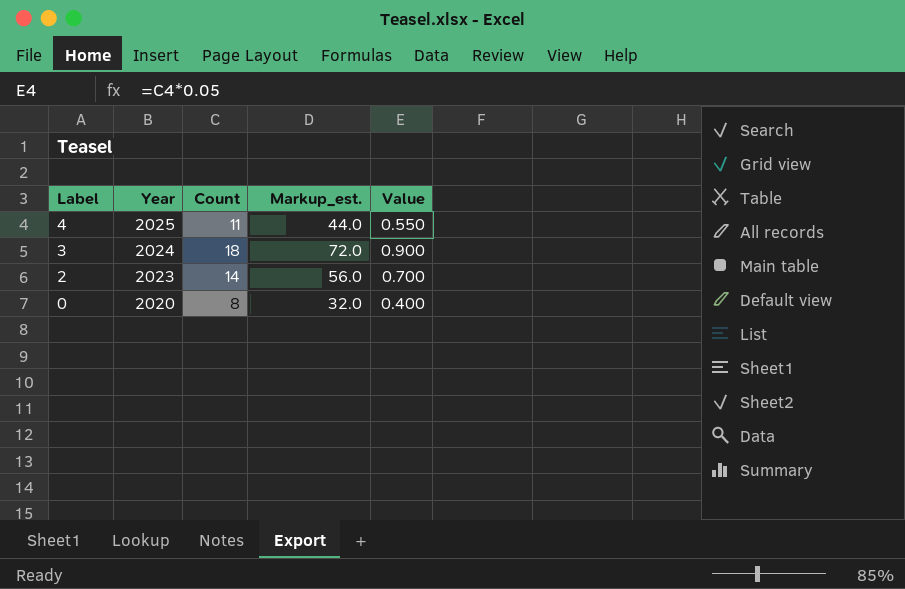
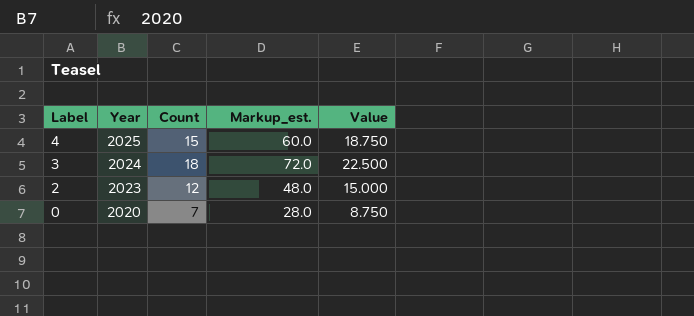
column Value | formula: [Count] * 0.05 -> [Count] * 1.25
4 | Count: 11 -> 15
4 | Markup_est.: 44.0 -> 60.0
2 | Count: 14 -> 12
2 | Markup_est.: 56.0 -> 48.0
0 | Count: 8 -> 7
0 | Markup_est.: 32.0 -> 28.0

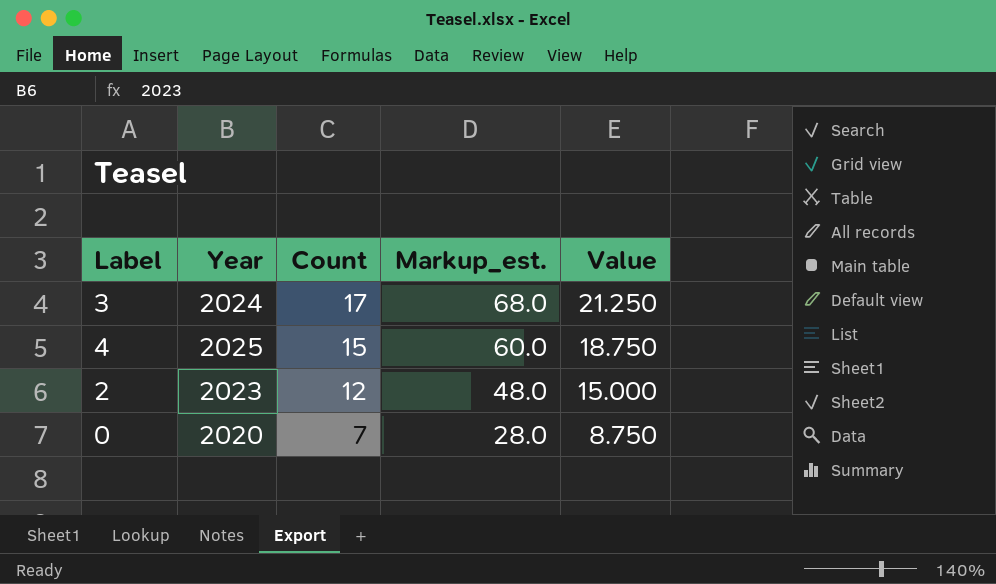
row order: Label descending -> Count descending
3 | Count: 18 -> 17
3 | Markup_est.: 72.0 -> 68.0
3 | Value: 22.500 -> 21.250

